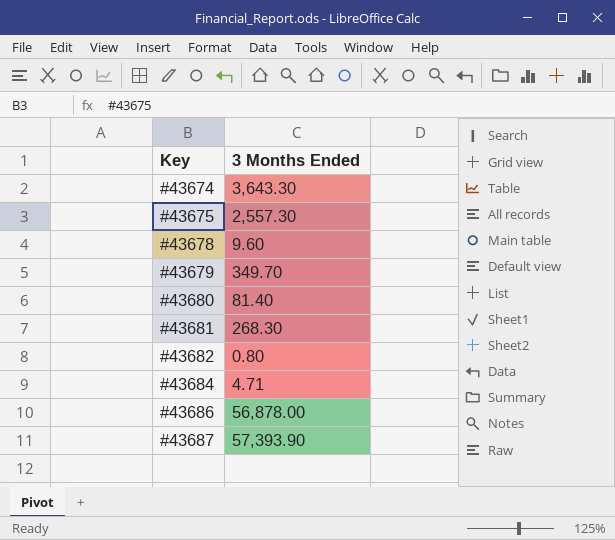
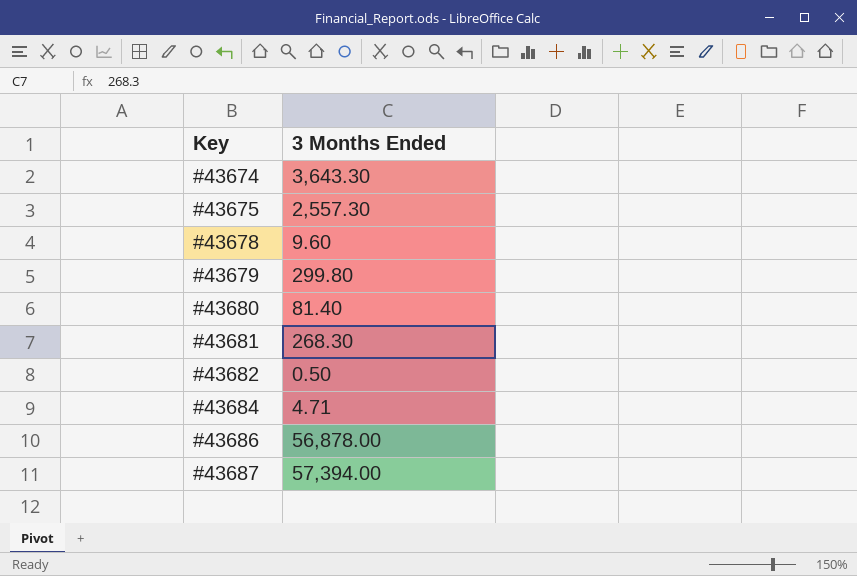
#43679 | 3 Months Ended: 349.70 -> 299.80
#43682 | 3 Months Ended: 0.80 -> 0.50
#43687 | 3 Months Ended: 57,393.90 -> 57,394.00

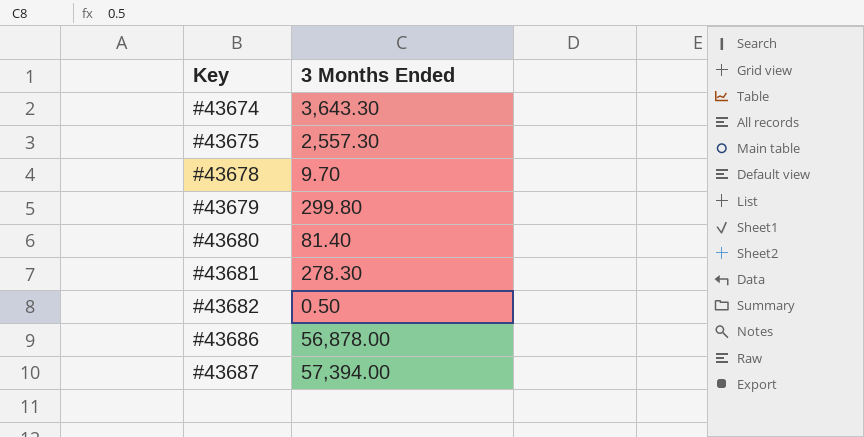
row #43684: 4.71 -> none
#43678 | 3 Months Ended: 9.60 -> 9.70
#43681 | 3 Months Ended: 268.30 -> 278.30

